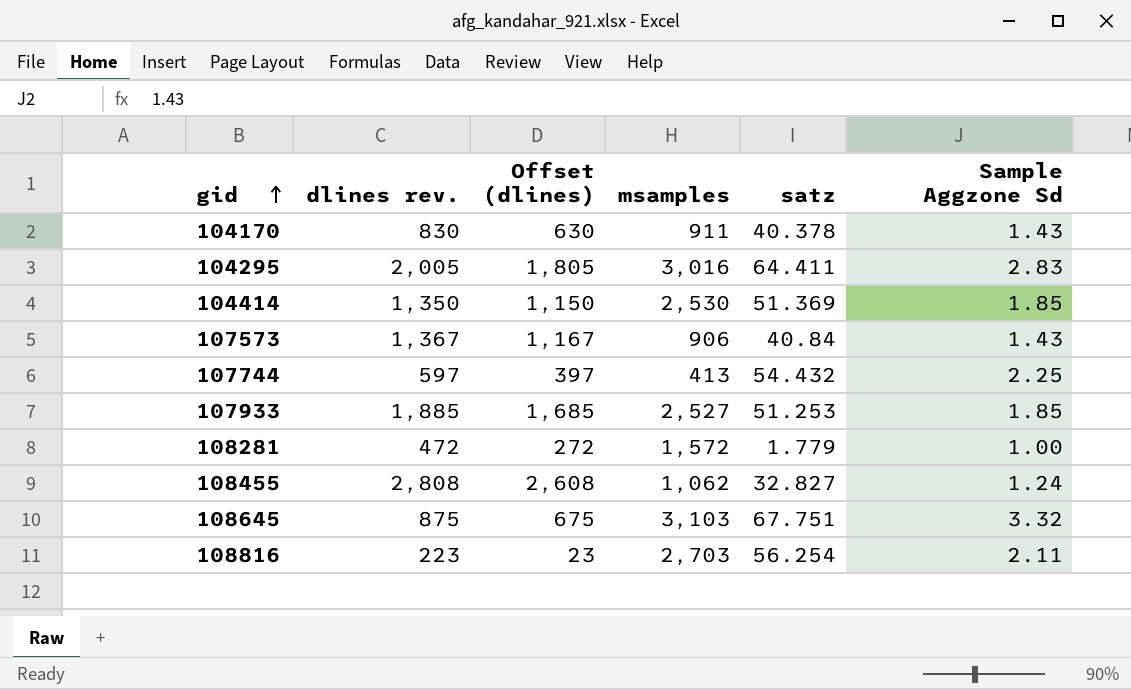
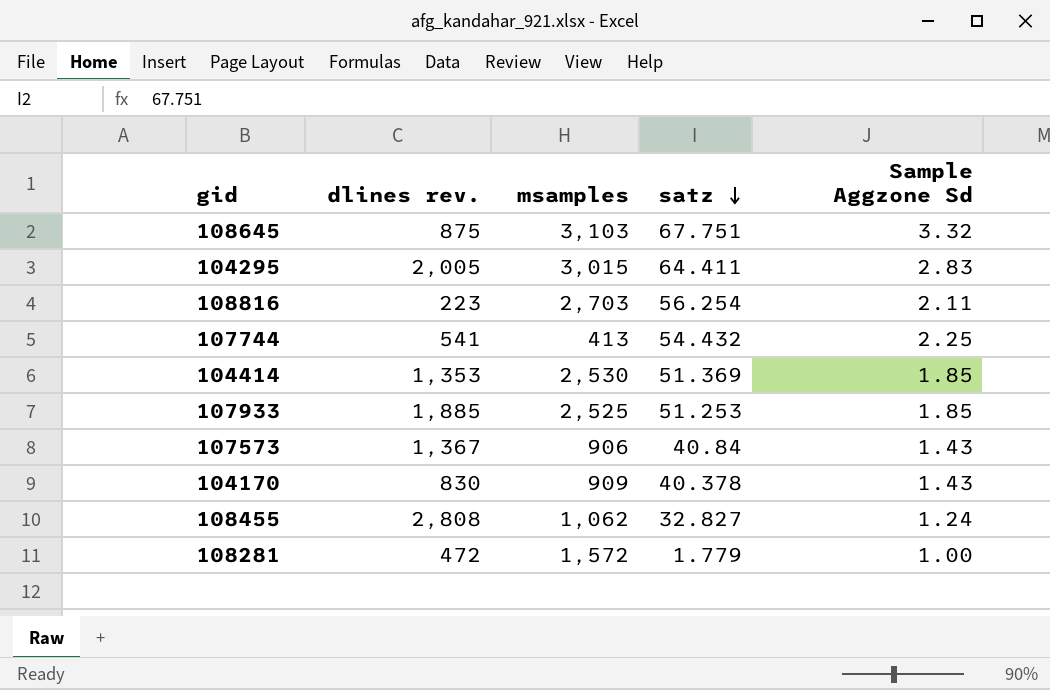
row order: gid ascending -> satz descending
column Offset (dlines) | formula: [dlines rev.] - 200 -> none
104295 | msamples: 3,016 -> 3,015
107744 | dlines rev.: 597 -> 541
104414 | dlines rev.: 1,350 -> 1,353
107933 | msamples: 2,527 -> 2,525
104170 | msamples: 911 -> 909

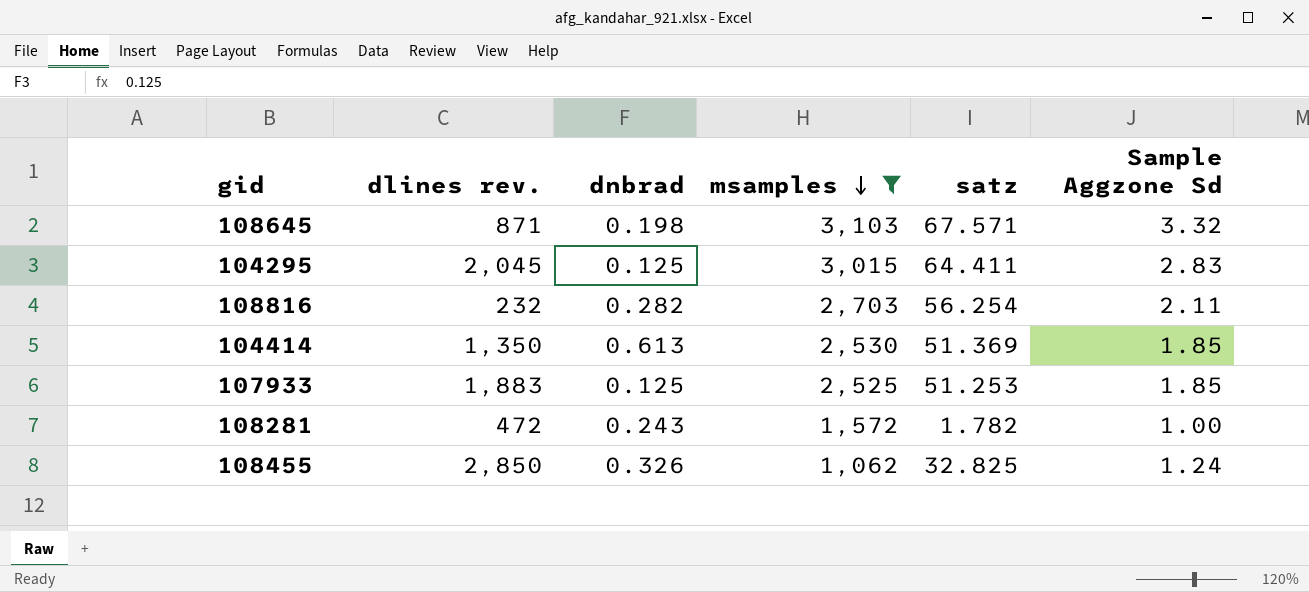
filter: none -> msamples >= 1,062
row order: satz descending -> msamples descending
column dnbrad | position: none -> 3
108645 | dlines rev.: 875 -> 871
108645 | satz: 67.751 -> 67.571
104295 | dlines rev.: 2,005 -> 2,045
108816 | dlines rev.: 223 -> 232
104414 | dlines rev.: 1,353 -> 1,350
107933 | dlines rev.: 1,885 -> 1,883
108281 | satz: 1.779 -> 1.782
108455 | dlines rev.: 2,808 -> 2,850
108455 | satz: 32.827 -> 32.825

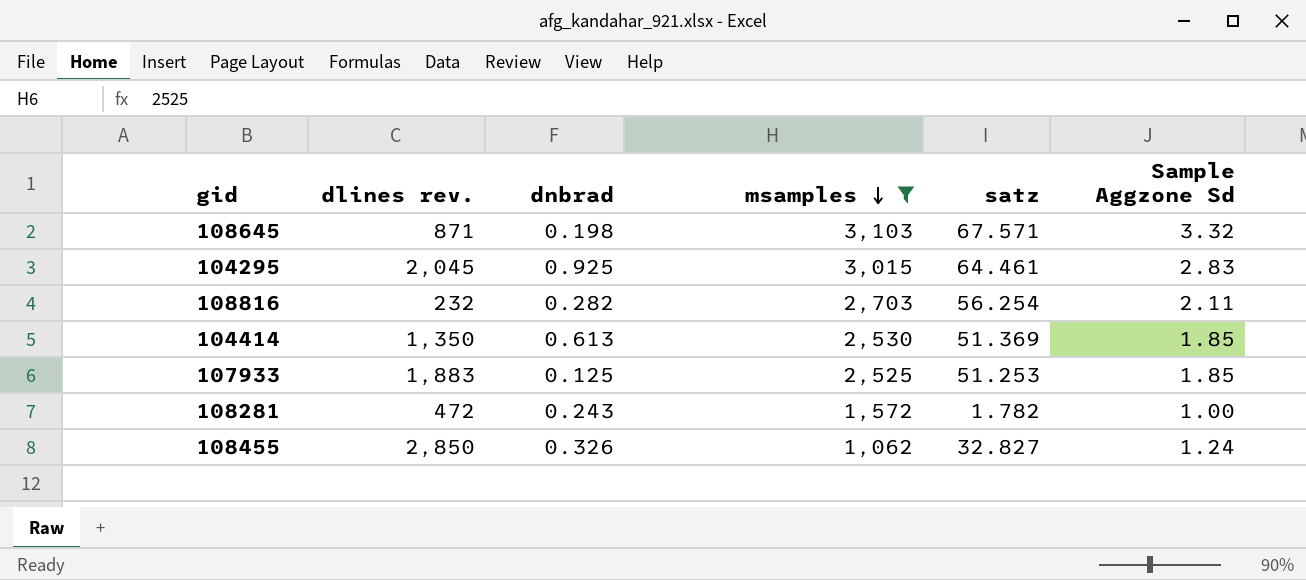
104295 | dnbrad: 0.125 -> 0.925
104295 | satz: 64.411 -> 64.461
108455 | satz: 32.825 -> 32.827

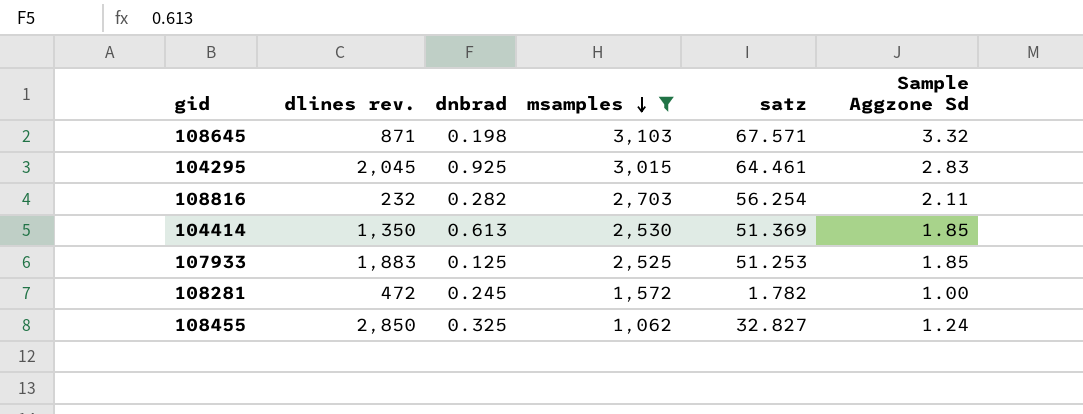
108281 | dnbrad: 0.243 -> 0.245
108455 | dnbrad: 0.326 -> 0.325

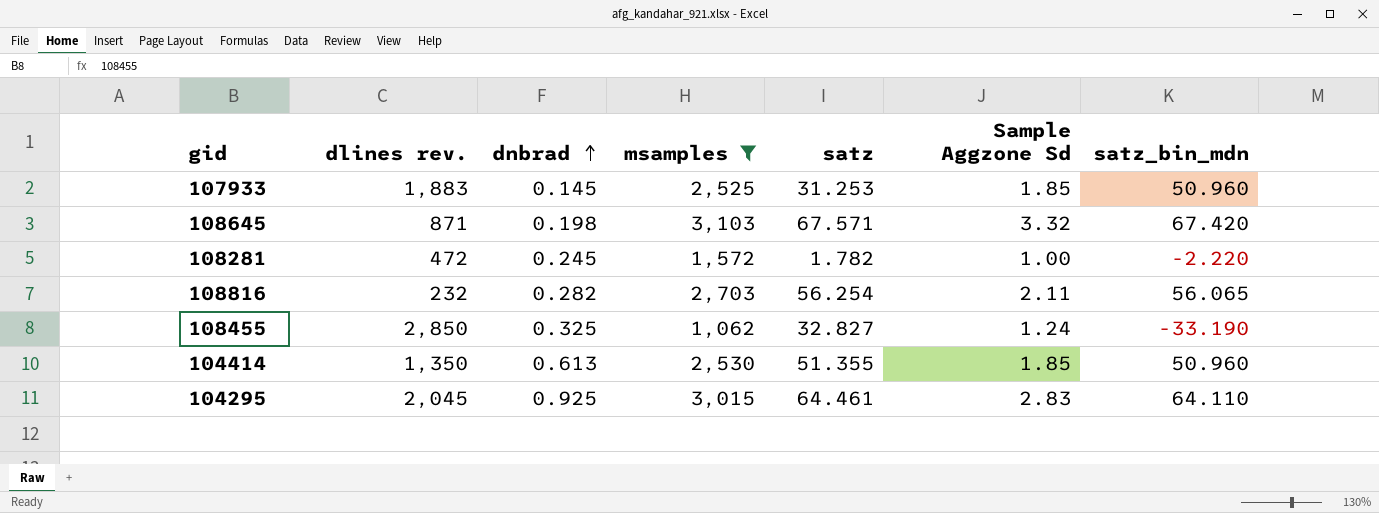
row order: msamples descending -> dnbrad ascending
column satz_bin_mdn | position: none -> 7
107933 | dnbrad: 0.125 -> 0.145
107933 | satz: 51.253 -> 31.253
104414 | satz: 51.369 -> 51.355

